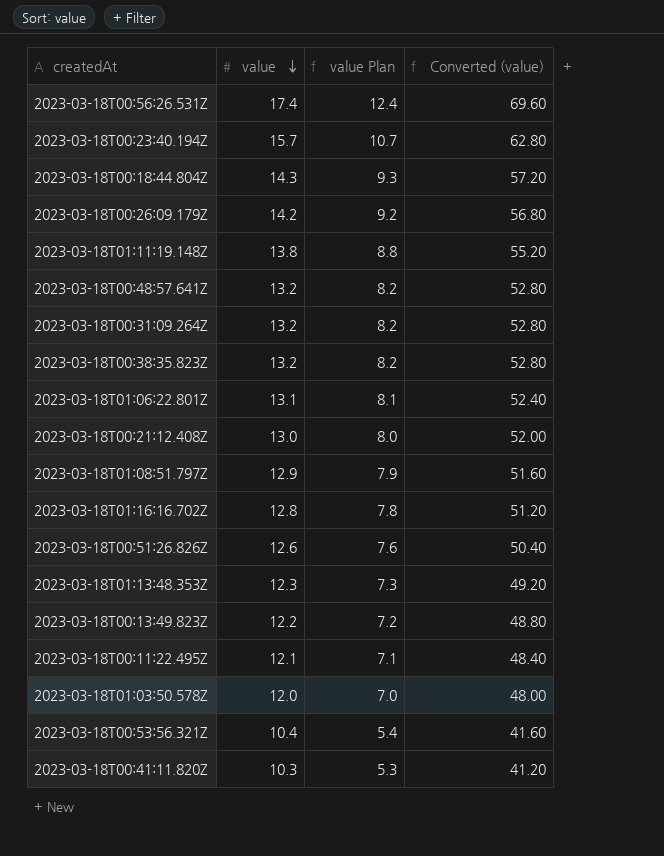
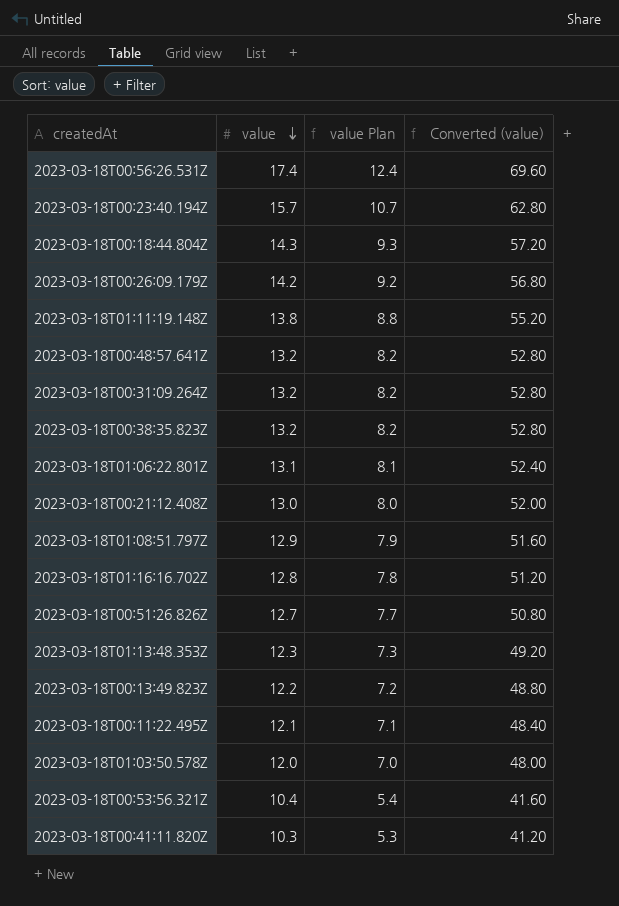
2023-03-18T00:51:26.826Z | value: 12.6 -> 12.7
2023-03-18T00:51:26.826Z | value Plan: 7.6 -> 7.7
2023-03-18T00:51:26.826Z | Converted (value): 50.40 -> 50.80

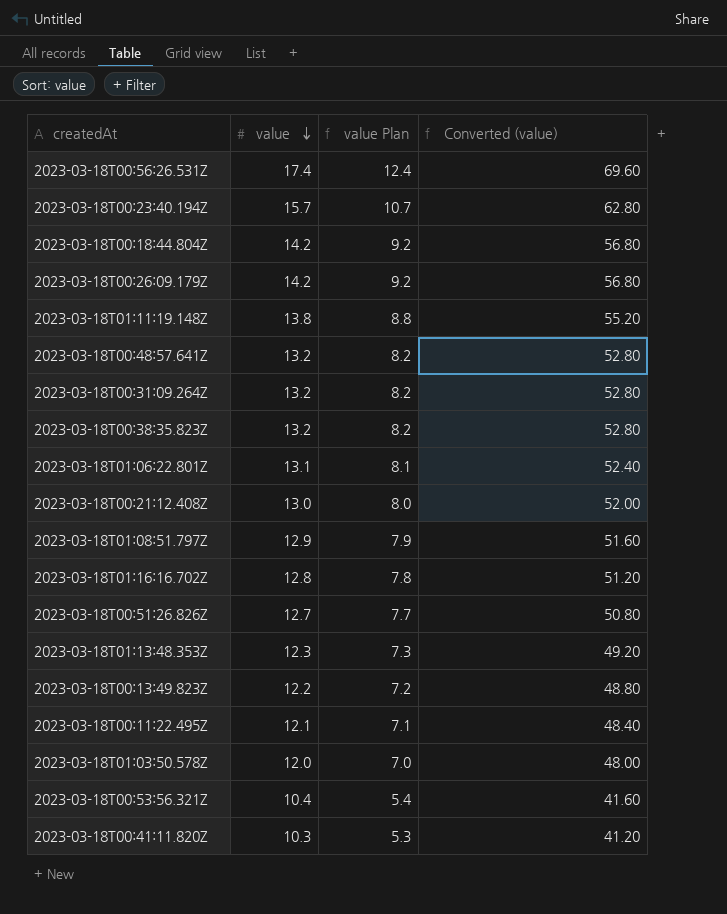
2023-03-18T00:18:44.804Z | value: 14.3 -> 14.2
2023-03-18T00:18:44.804Z | value Plan: 9.3 -> 9.2
2023-03-18T00:18:44.804Z | Converted (value): 57.20 -> 56.80

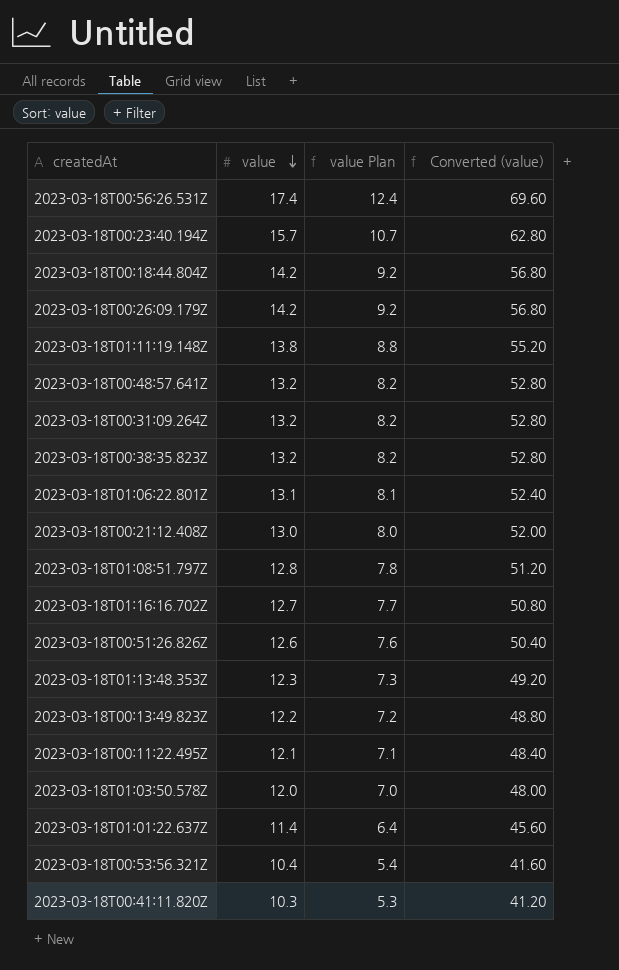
2023-03-18T01:08:51.797Z | value: 12.9 -> 12.8
2023-03-18T01:08:51.797Z | value Plan: 7.9 -> 7.8
2023-03-18T01:08:51.797Z | Converted (value): 51.60 -> 51.20
2023-03-18T01:16:16.702Z | value: 12.8 -> 12.7
2023-03-18T01:16:16.702Z | value Plan: 7.8 -> 7.7
2023-03-18T01:16:16.702Z | Converted (value): 51.20 -> 50.80
2023-03-18T00:51:26.826Z | value: 12.7 -> 12.6
2023-03-18T00:51:26.826Z | value Plan: 7.7 -> 7.6
2023-03-18T00:51:26.826Z | Converted (value): 50.80 -> 50.40
row 2023-03-18T01:01:22.637Z: none -> 11.4 | 6.4 | 45.60

